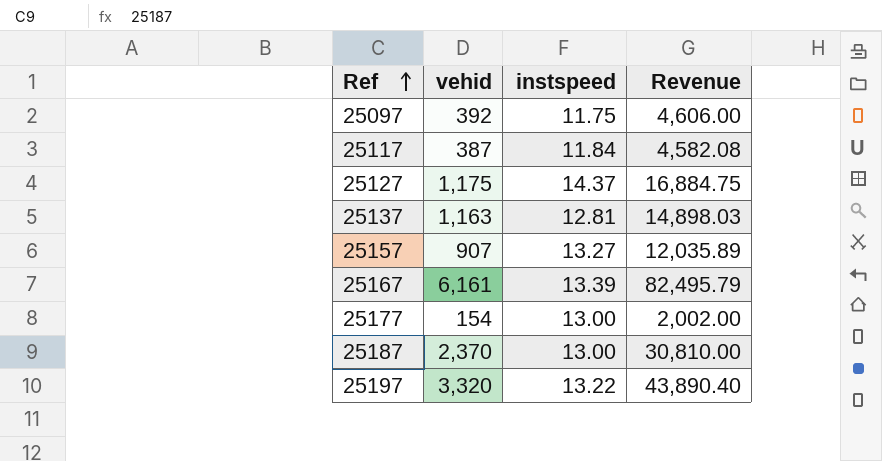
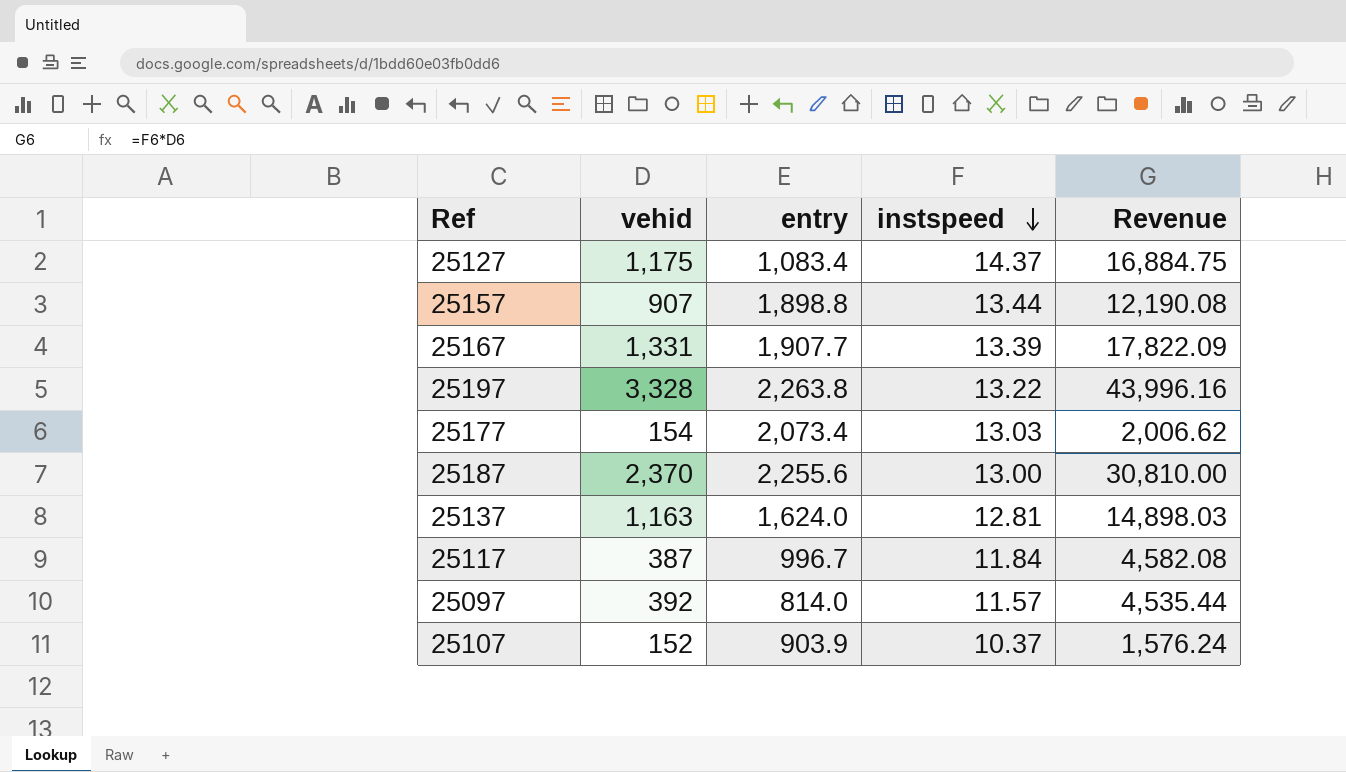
row order: Ref ascending -> instspeed descending
column entry | position: none -> 3
25157 | instspeed: 13.27 -> 13.44
25157 | Revenue: 12,035.89 -> 12,190.08
25167 | vehid: 6,161 -> 1,331
25167 | Revenue: 82,495.79 -> 17,822.09
25197 | vehid: 3,320 -> 3,328
25197 | Revenue: 43,890.40 -> 43,996.16
25177 | instspeed: 13.00 -> 13.03
25177 | Revenue: 2,002.00 -> 2,006.62
25097 | instspeed: 11.75 -> 11.57
25097 | Revenue: 4,606.00 -> 4,535.44
row 25107: none -> 152 | 903.9 | 10.37 | 1,576.24

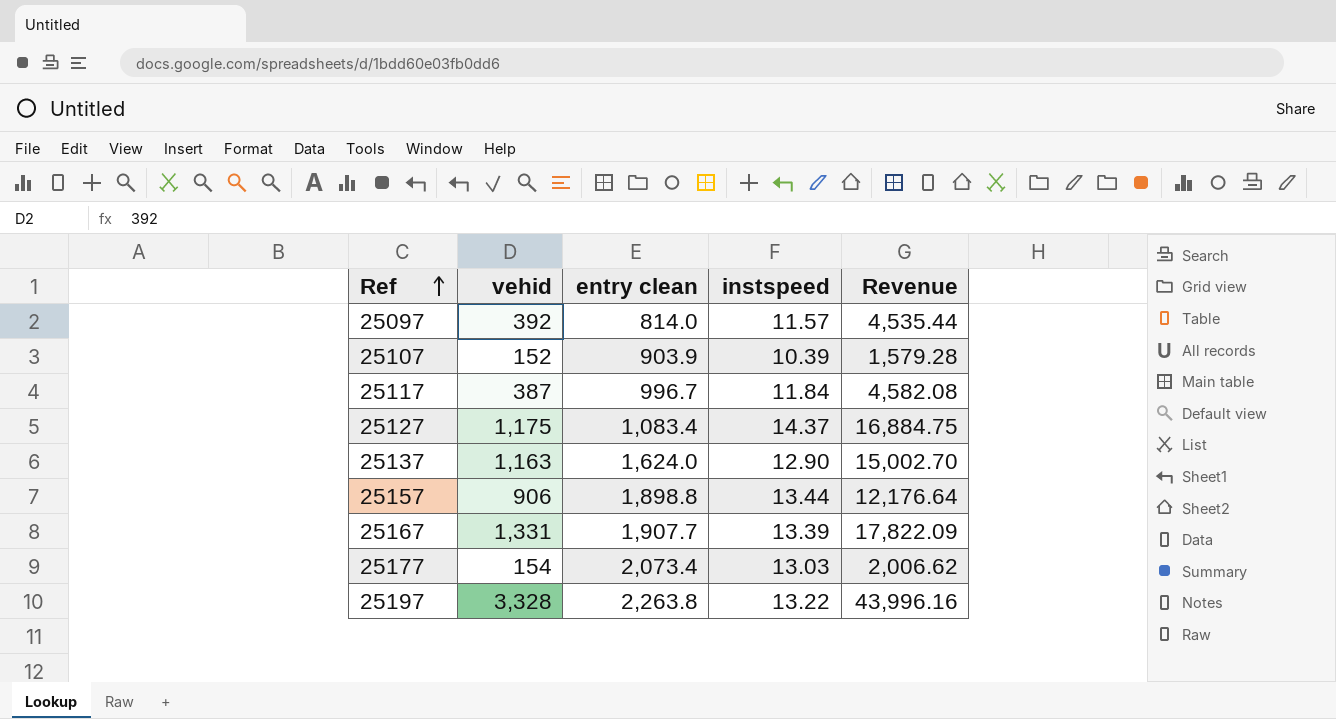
row order: instspeed descending -> Ref ascending
column name: entry -> entry clean
row 25187: 2,370 | 2,255.6 | 13.00 | 30,810.00 -> none
25107 | instspeed: 10.37 -> 10.39
25107 | Revenue: 1,576.24 -> 1,579.28
25137 | instspeed: 12.81 -> 12.90
25137 | Revenue: 14,898.03 -> 15,002.70
25157 | vehid: 907 -> 906
25157 | Revenue: 12,190.08 -> 12,176.64

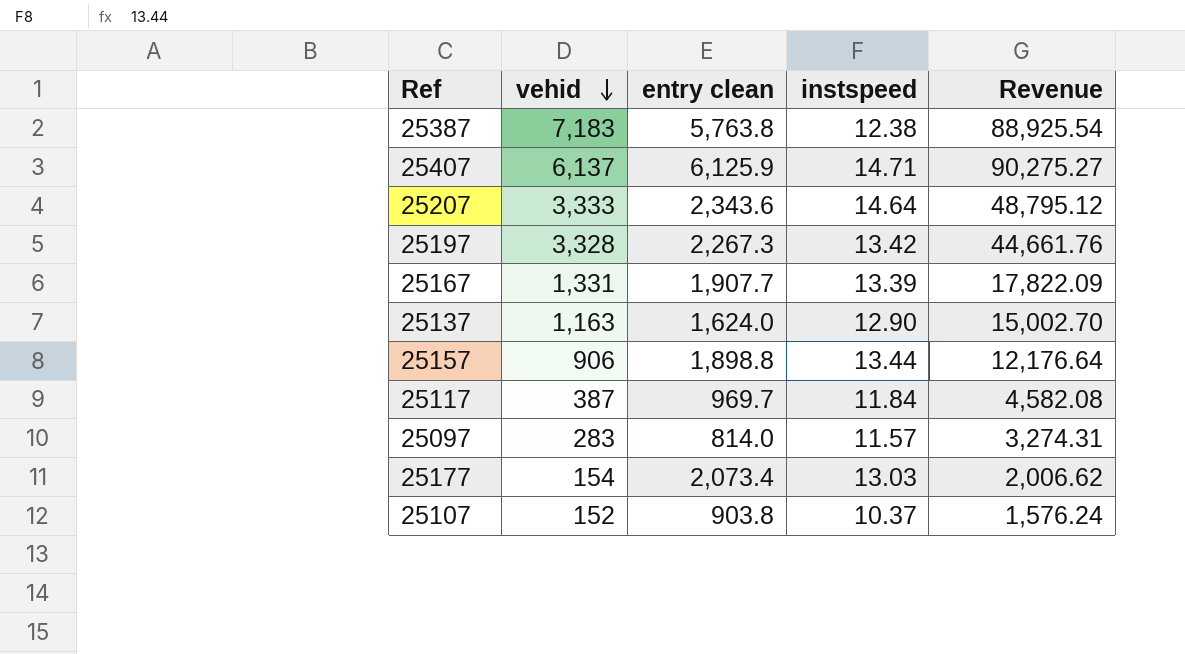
row order: Ref ascending -> vehid descending
row 25127: 1,175 | 1,083.4 | 14.37 | 16,884.75 -> none
row 25387: none -> 7,183 | 5,763.8 | 12.38 | 88,925.54
row 25407: none -> 6,137 | 6,125.9 | 14.71 | 90,275.27
row 25207: none -> 3,333 | 2,343.6 | 14.64 | 48,795.12
25197 | entry clean: 2,263.8 -> 2,267.3
25197 | instspeed: 13.22 -> 13.42
25197 | Revenue: 43,996.16 -> 44,661.76
25117 | entry clean: 996.7 -> 969.7
25097 | vehid: 392 -> 283
25097 | Revenue: 4,535.44 -> 3,274.31
25107 | entry clean: 903.9 -> 903.8
25107 | instspeed: 10.39 -> 10.37
25107 | Revenue: 1,579.28 -> 1,576.24

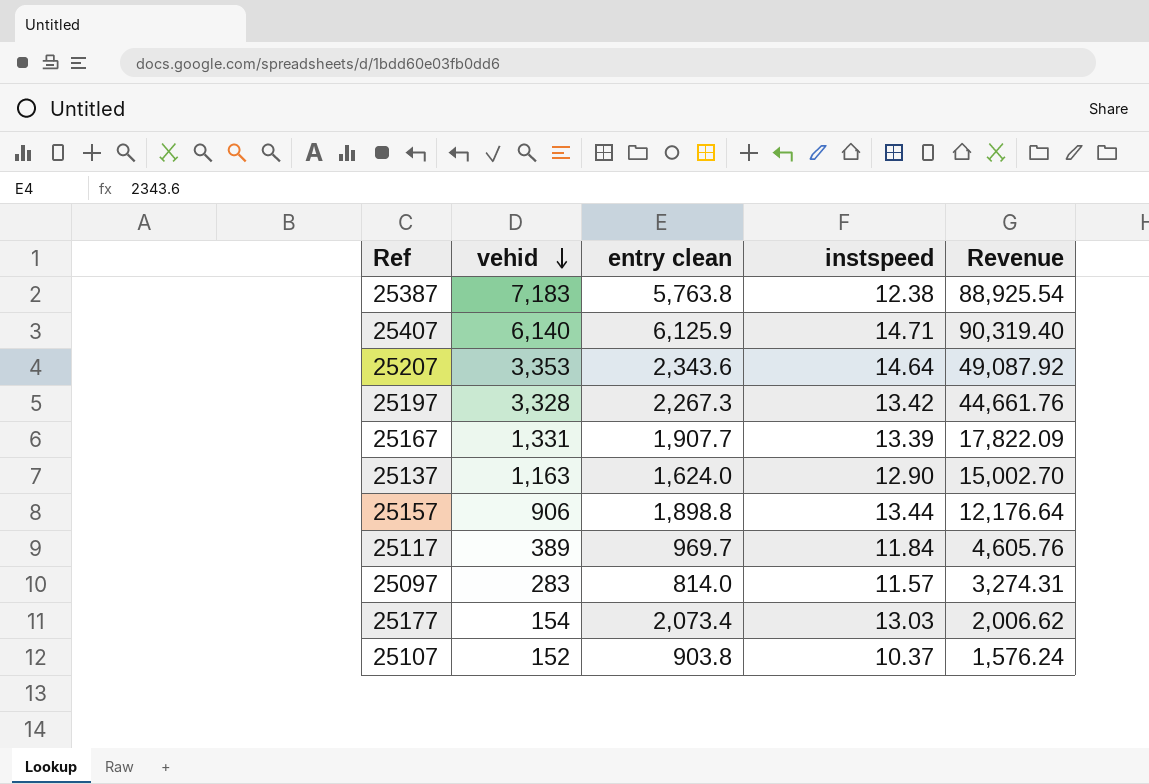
25407 | vehid: 6,137 -> 6,140
25407 | Revenue: 90,275.27 -> 90,319.40
25207 | vehid: 3,333 -> 3,353
25207 | Revenue: 48,795.12 -> 49,087.92
25117 | vehid: 387 -> 389
25117 | Revenue: 4,582.08 -> 4,605.76

